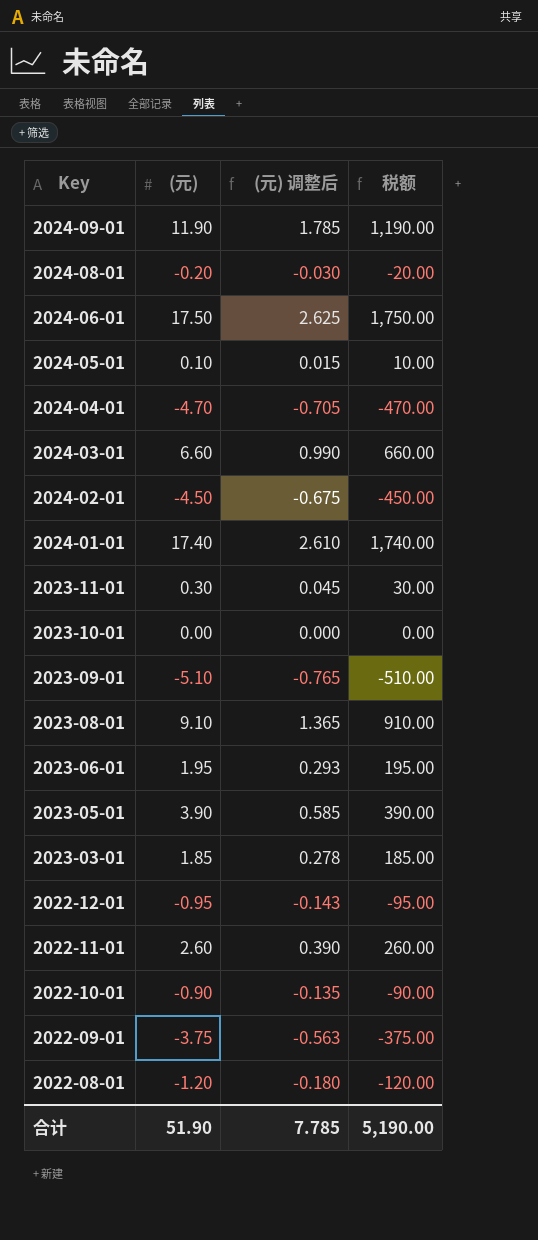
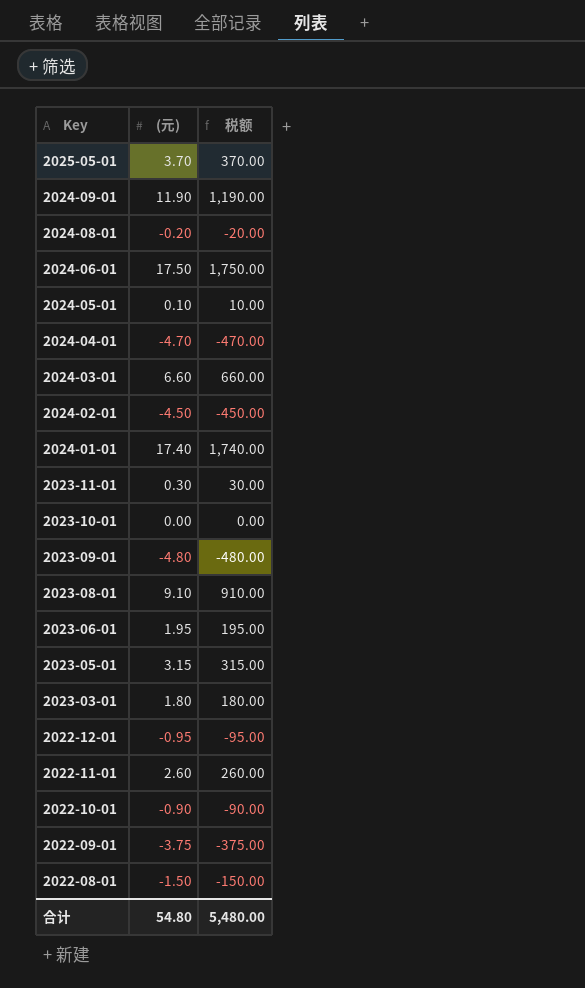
column (元) 调整后 | formula: [(元)] * 0.15 -> none
row 2025-05-01: none -> 3.70 | 370.00
2023-09-01 | (元): -5.10 -> -4.80
2023-09-01 | 税额: -510.00 -> -480.00
2023-05-01 | (元): 3.90 -> 3.15
2023-05-01 | 税额: 390.00 -> 315.00
2023-03-01 | (元): 1.85 -> 1.80
2023-03-01 | 税额: 185.00 -> 180.00
2022-08-01 | (元): -1.20 -> -1.50
2022-08-01 | 税额: -120.00 -> -150.00
合计 | (元): 51.90 -> 54.80
合计 | 税额: 5,190.00 -> 5,480.00

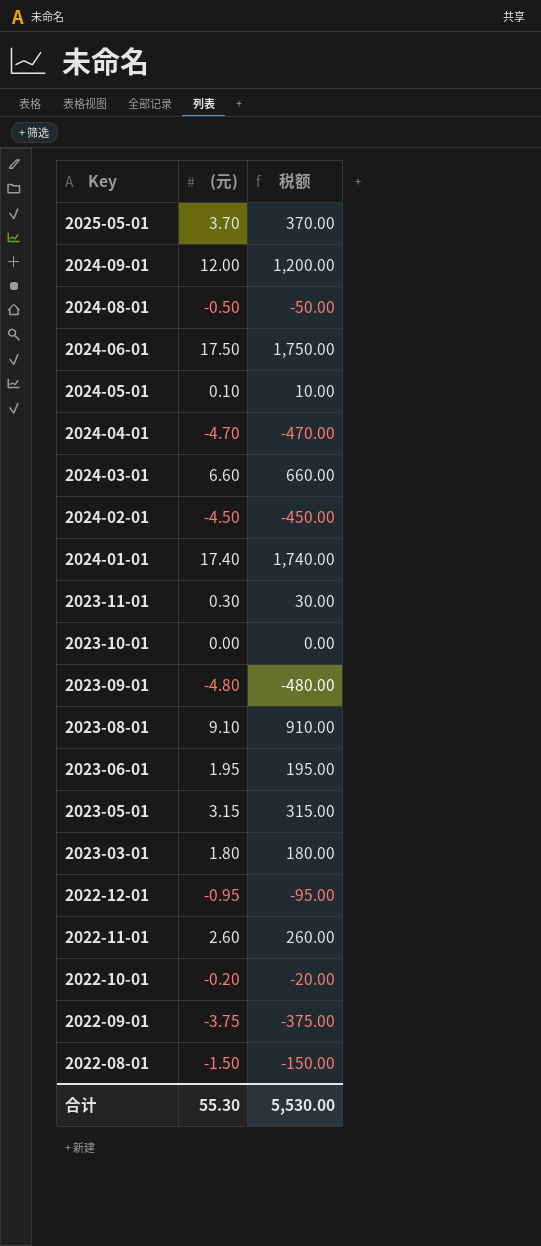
2024-09-01 | (元): 11.90 -> 12.00
2024-09-01 | 税额: 1,190.00 -> 1,200.00
2024-08-01 | (元): -0.20 -> -0.50
2024-08-01 | 税额: -20.00 -> -50.00
2022-10-01 | (元): -0.90 -> -0.20
2022-10-01 | 税额: -90.00 -> -20.00
合计 | (元): 54.80 -> 55.30
合计 | 税额: 5,480.00 -> 5,530.00

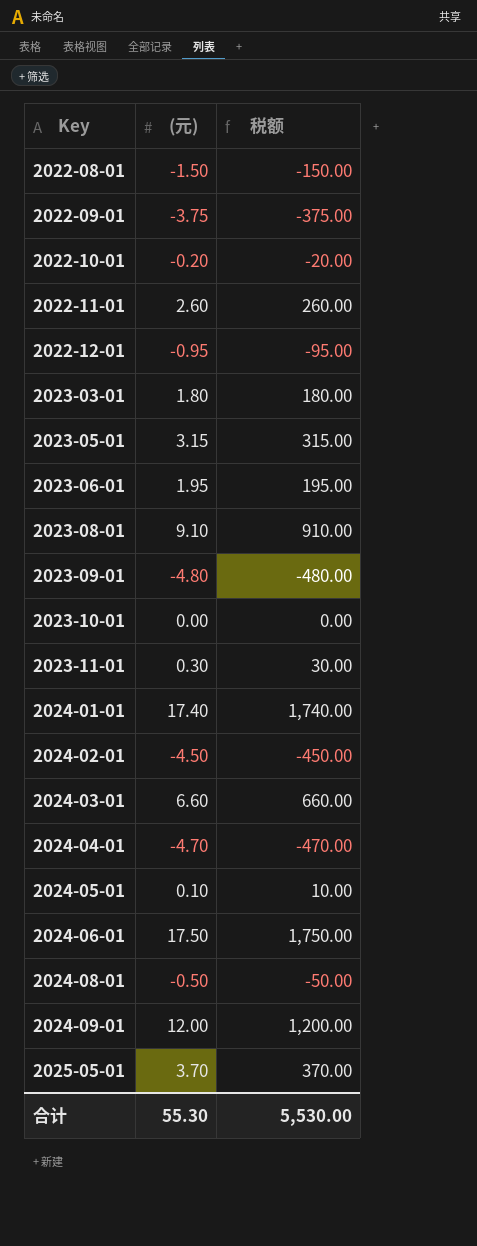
row order: Key descending -> Key ascending

